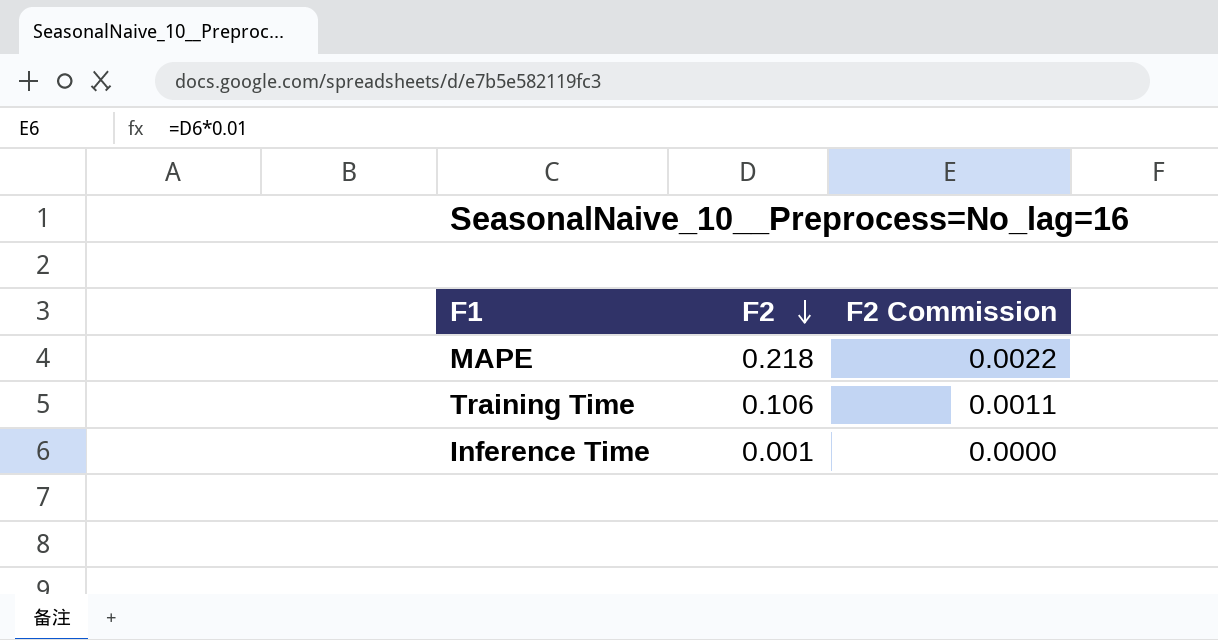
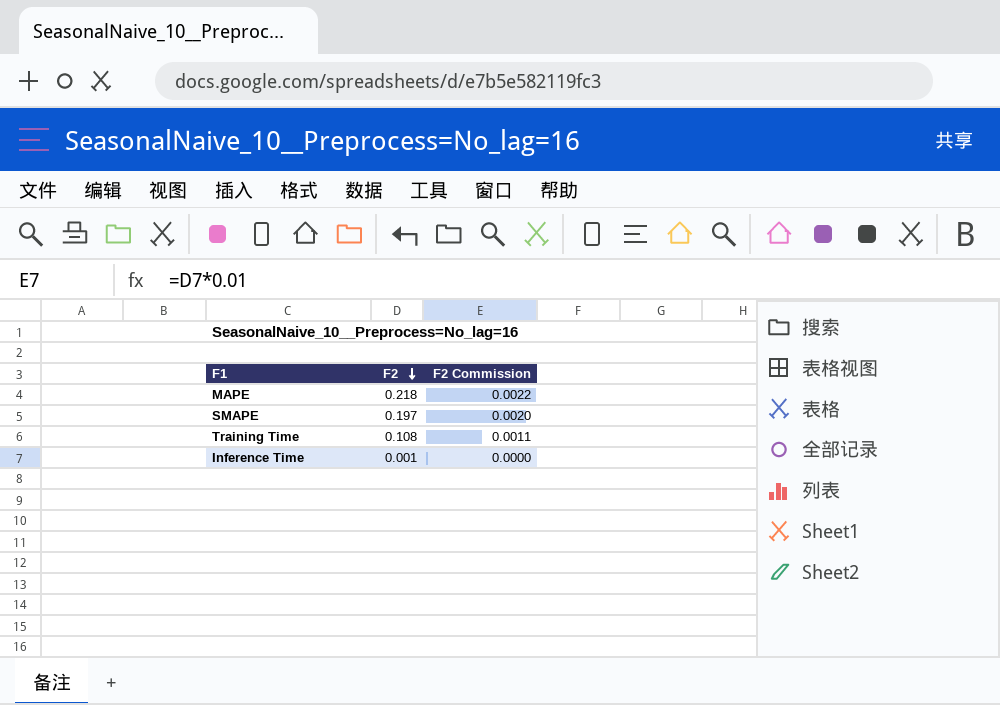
row SMAPE: none -> 0.197 | 0.0020
Training Time | F2: 0.106 -> 0.108

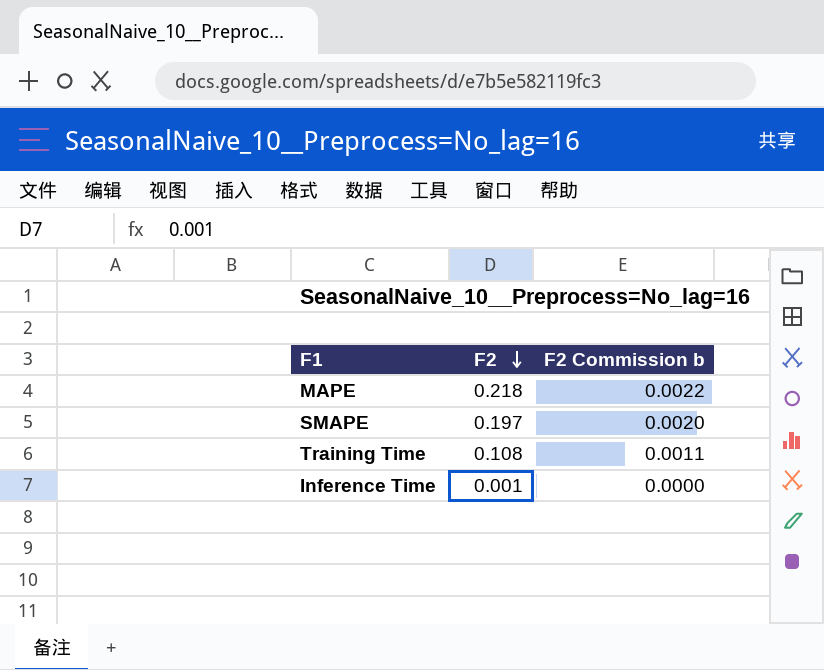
column name: F2 Commission -> F2 Commission b

